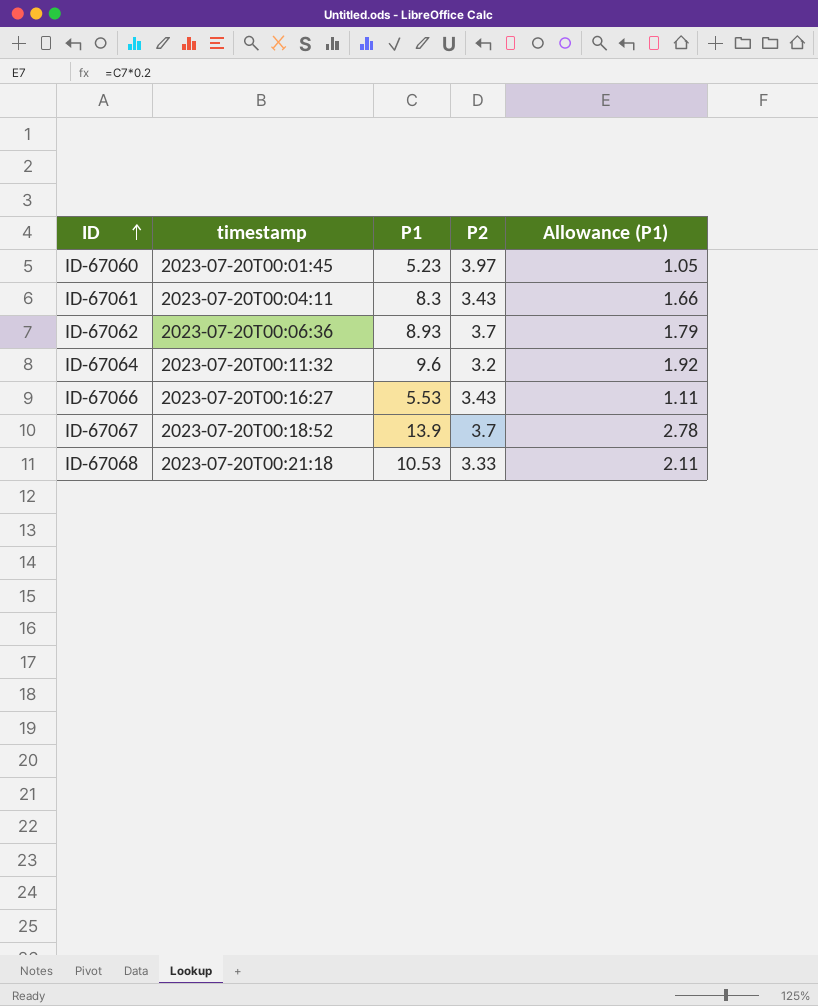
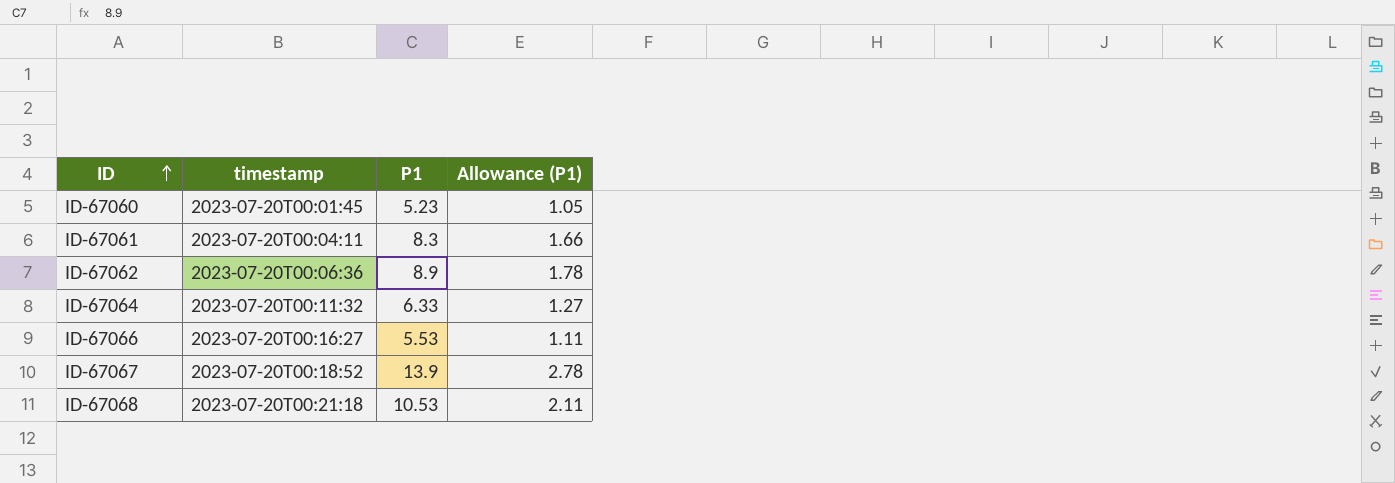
column P2 | position: 4 -> none
ID-67062 | P1: 8.93 -> 8.9
ID-67062 | Allowance (P1): 1.79 -> 1.78
ID-67064 | P1: 9.6 -> 6.33
ID-67064 | Allowance (P1): 1.92 -> 1.27

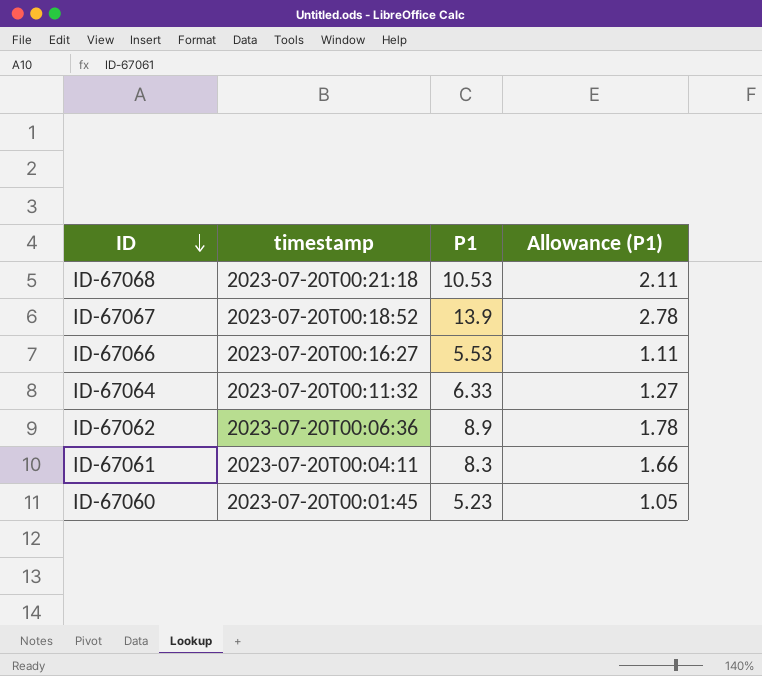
row order: ID ascending -> ID descending

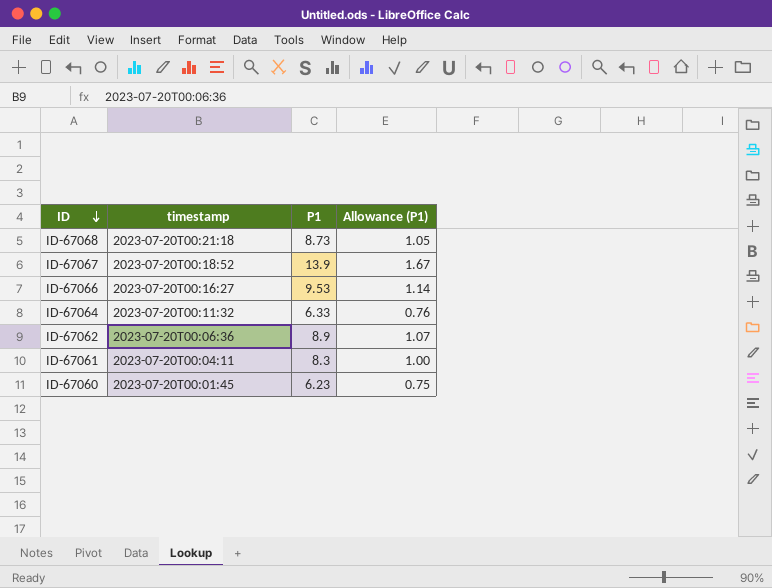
column Allowance (P1) | formula: [P1] * 0.2 -> [P1] * 0.12
ID-67068 | P1: 10.53 -> 8.73
ID-67066 | P1: 5.53 -> 9.53
ID-67060 | P1: 5.23 -> 6.23

